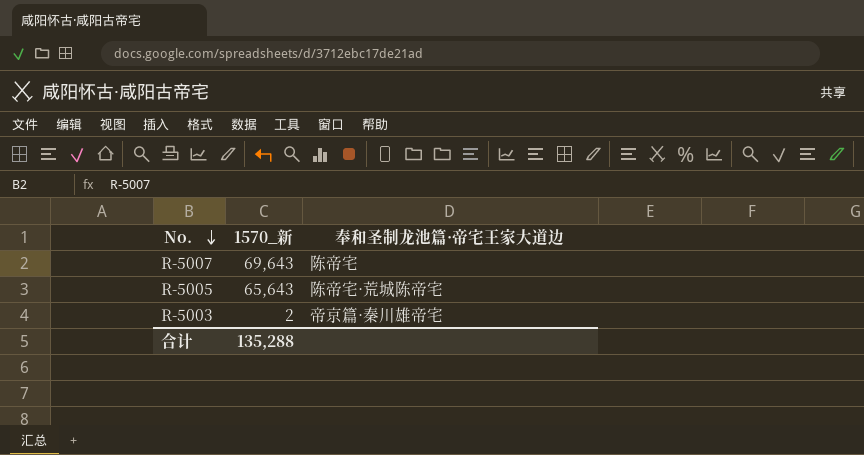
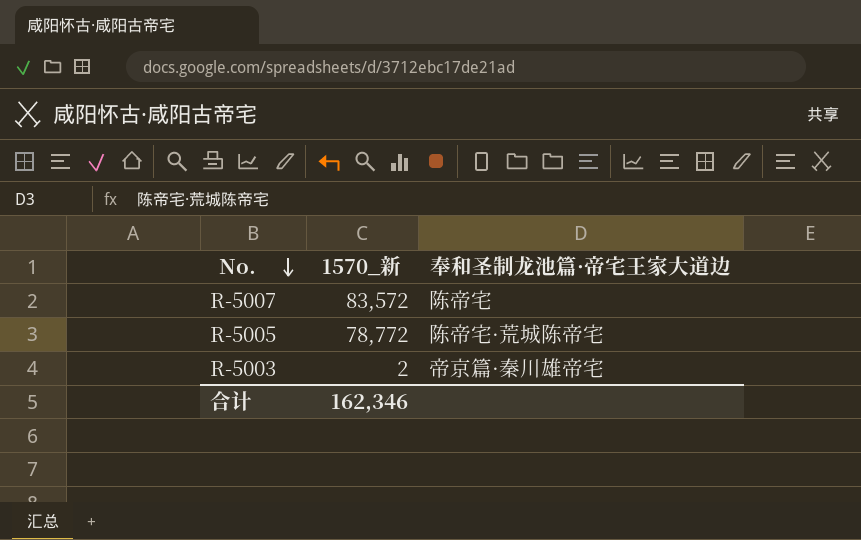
R-5007 | 1570_新: 69,643 -> 83,572
R-5005 | 1570_新: 65,643 -> 78,772
合计 | 1570_新: 135,288 -> 162,346

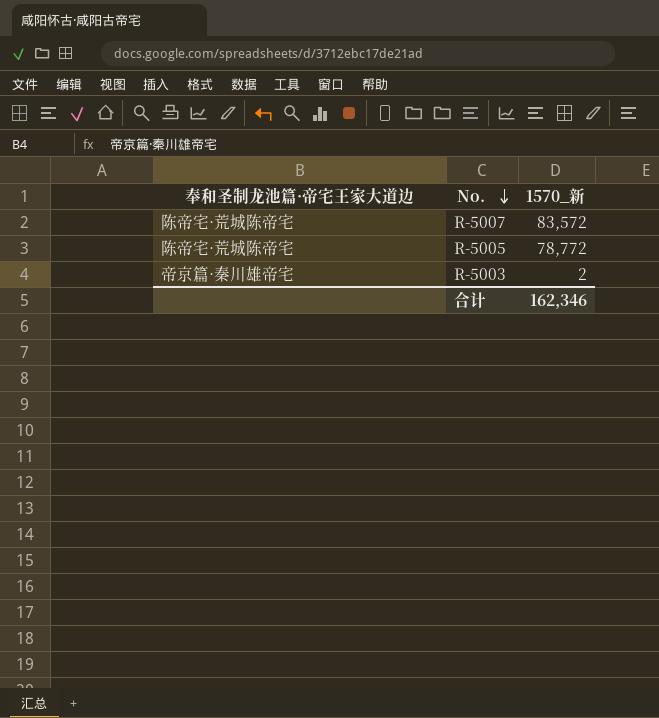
column 奉和圣制龙池篇·帝宅王家大道边 | position: 3 -> 1
R-5007 | 奉和圣制龙池篇·帝宅王家大道边: 陈帝宅 -> 陈帝宅·荒城陈帝宅

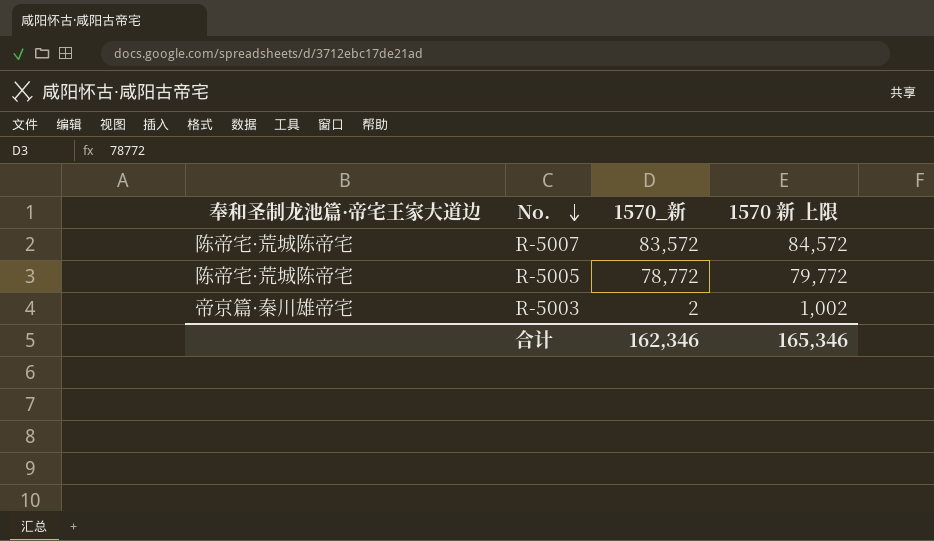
column 1570 新 上限 | formula: none -> [1570_新] + 1000

